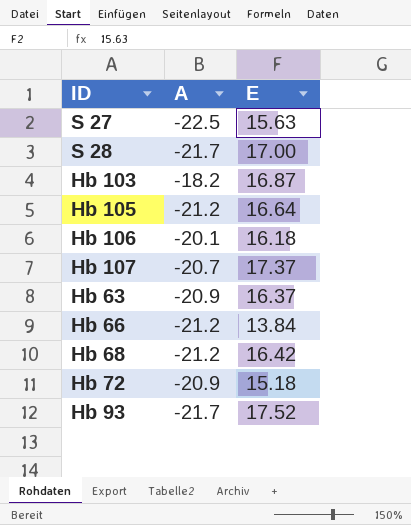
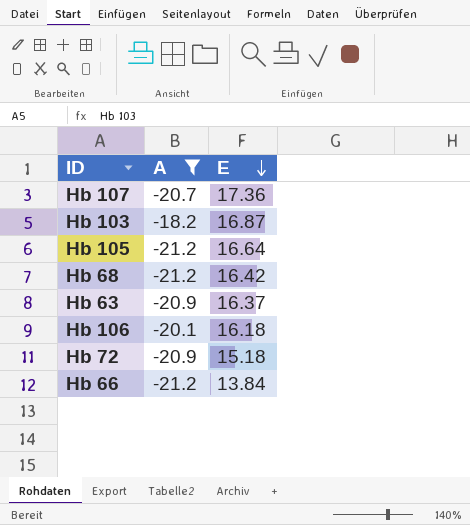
filter: none -> A >= -21.2
row order: none -> E descending
Hb 107 | E: 17.37 -> 17.36

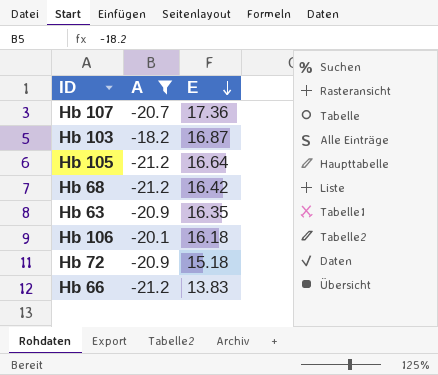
Hb 63 | E: 16.37 -> 16.35
Hb 66 | E: 13.84 -> 13.83

